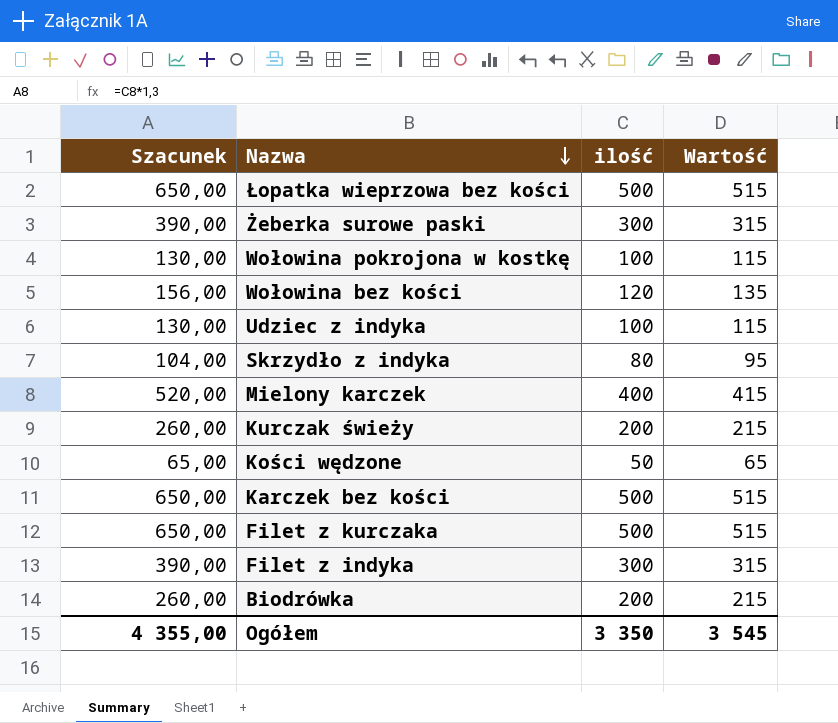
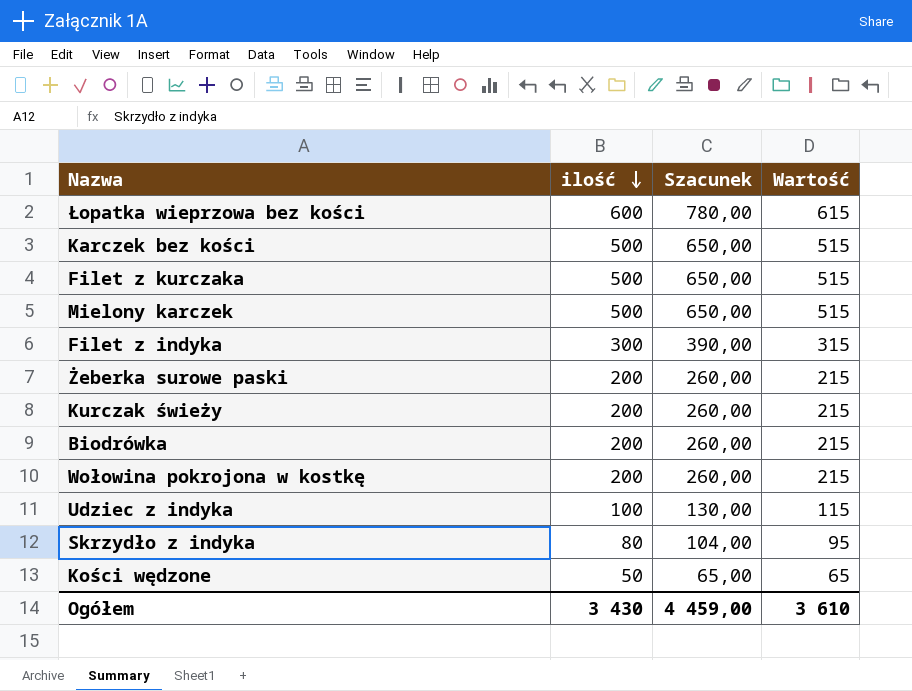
row order: Nazwa descending -> ilość descending
column Szacunek | position: 1 -> 3
row Wołowina bez kości: 156,00 | 120 | 135 -> none
Łopatka wieprzowa bez kości | ilość: 500 -> 600
Łopatka wieprzowa bez kości | Szacunek: 650,00 -> 780,00
Łopatka wieprzowa bez kości | Wartość: 515 -> 615
Mielony karczek | ilość: 400 -> 500
Mielony karczek | Szacunek: 520,00 -> 650,00
Mielony karczek | Wartość: 415 -> 515
Żeberka surowe paski | ilość: 300 -> 200
Żeberka surowe paski | Szacunek: 390,00 -> 260,00
Żeberka surowe paski | Wartość: 315 -> 215
Wołowina pokrojona w kostkę | ilość: 100 -> 200
Wołowina pokrojona w kostkę | Szacunek: 130,00 -> 260,00
Wołowina pokrojona w kostkę | Wartość: 115 -> 215
Ogółem | ilość: 3 350 -> 3 430
Ogółem | Szacunek: 4 355,00 -> 4 459,00
Ogółem | Wartość: 3 545 -> 3 610

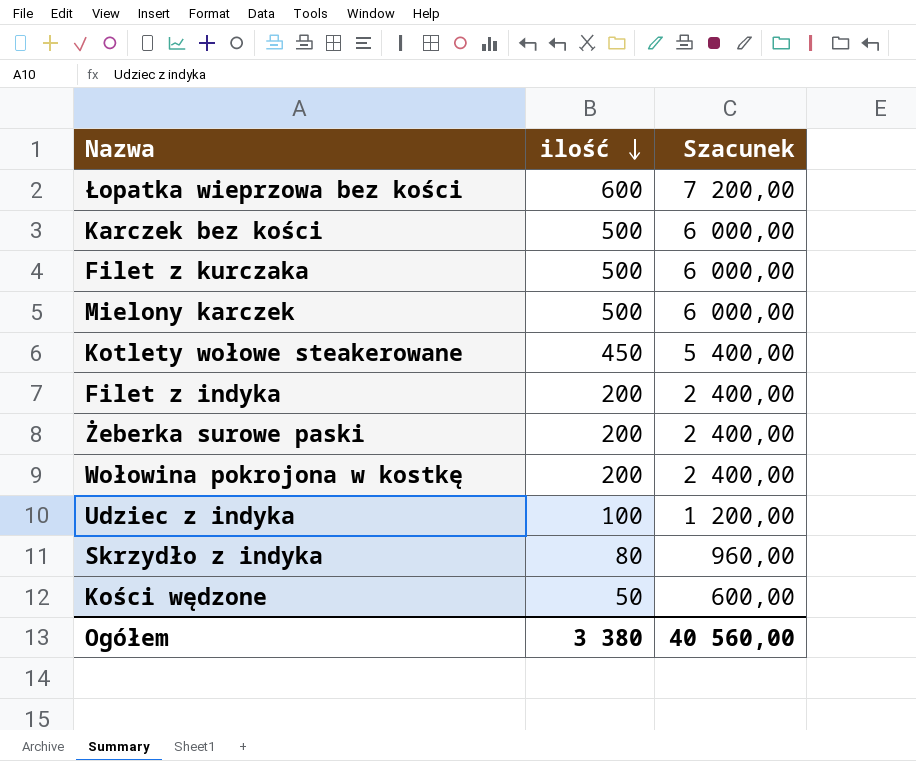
column Wartość | formula: [ilość] + 15 -> none
column Szacunek | formula: [ilość] * 1,3 -> [ilość] * 12
row Kurczak świeży: 200 | 260,00 | 215 -> none
row Biodrówka: 200 | 260,00 | 215 -> none
row Kotlety wołowe steakerowane: none -> 450 | 5 400,00
Filet z indyka | ilość: 300 -> 200
Ogółem | ilość: 3 430 -> 3 380
Ogółem | Szacunek: 4 459,00 -> 40 560,00

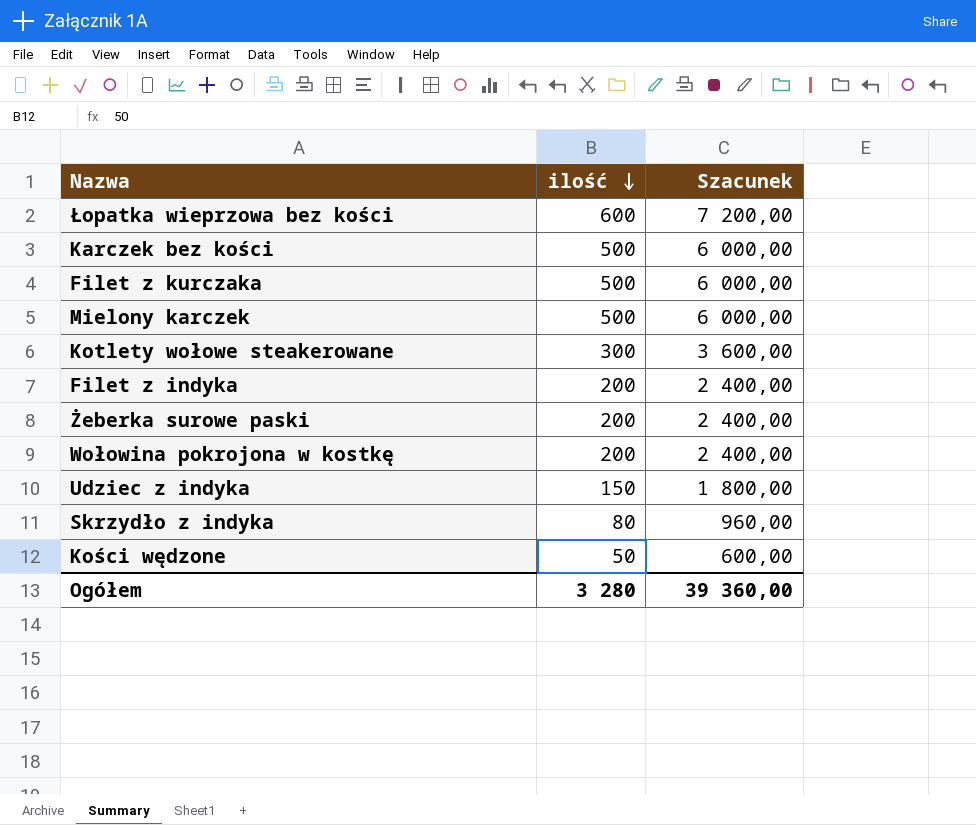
Kotlety wołowe steakerowane | ilość: 450 -> 300
Kotlety wołowe steakerowane | Szacunek: 5 400,00 -> 3 600,00
Udziec z indyka | ilość: 100 -> 150
Udziec z indyka | Szacunek: 1 200,00 -> 1 800,00
Ogółem | ilość: 3 380 -> 3 280
Ogółem | Szacunek: 40 560,00 -> 39 360,00

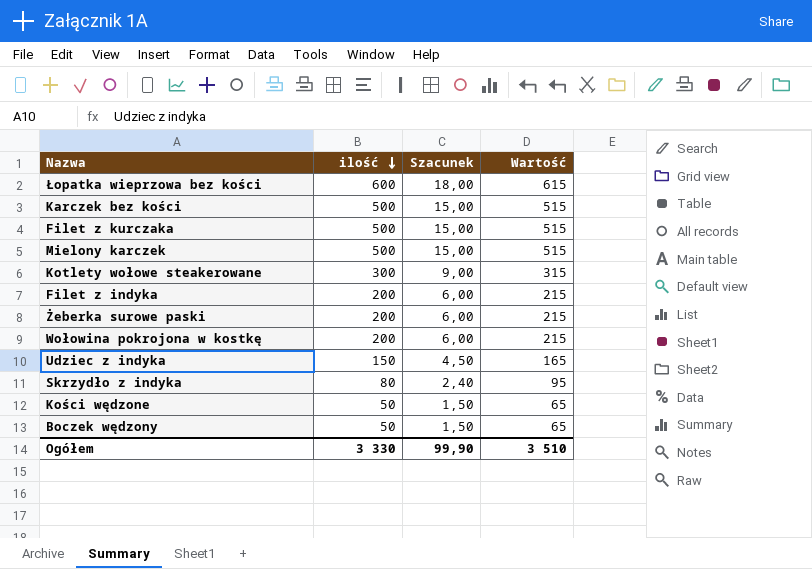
column Szacunek | formula: [ilość] * 12 -> [ilość] * 0,03
column Wartość | formula: none -> [ilość] + 15
row Boczek wędzony: none -> 50 | 1,50 | 65
Ogółem | ilość: 3 280 -> 3 330
Ogółem | Szacunek: 39 360,00 -> 99,90

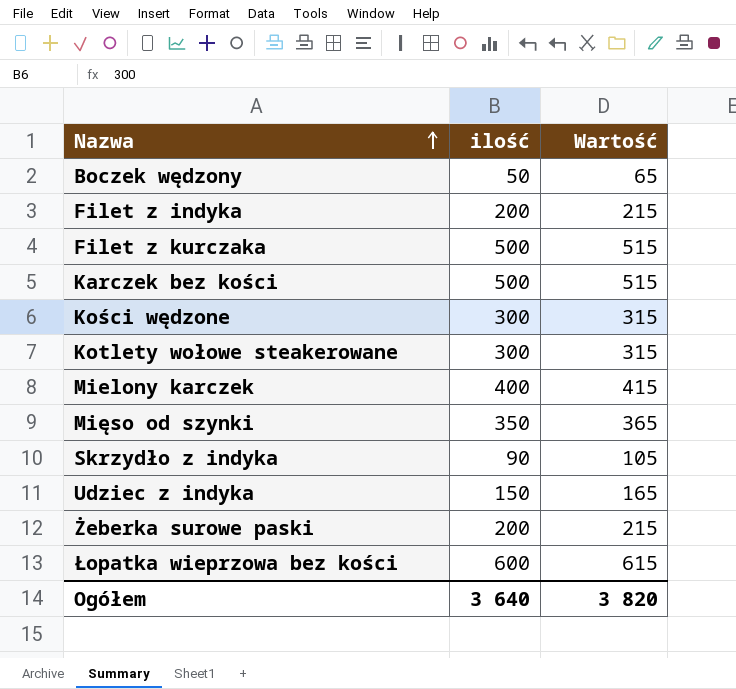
row order: ilość descending -> Nazwa ascending
column Szacunek | formula: [ilość] * 0,03 -> none
row Wołowina pokrojona w kostkę: 200 | 6,00 | 215 -> none
Kości wędzone | ilość: 50 -> 300
Kości wędzone | Wartość: 65 -> 315
Mielony karczek | ilość: 500 -> 400
Mielony karczek | Wartość: 515 -> 415
row Mięso od szynki: none -> 350 | 365
Skrzydło z indyka | ilość: 80 -> 90
Skrzydło z indyka | Wartość: 95 -> 105
Ogółem | ilość: 3 330 -> 3 640
Ogółem | Wartość: 3 510 -> 3 820

